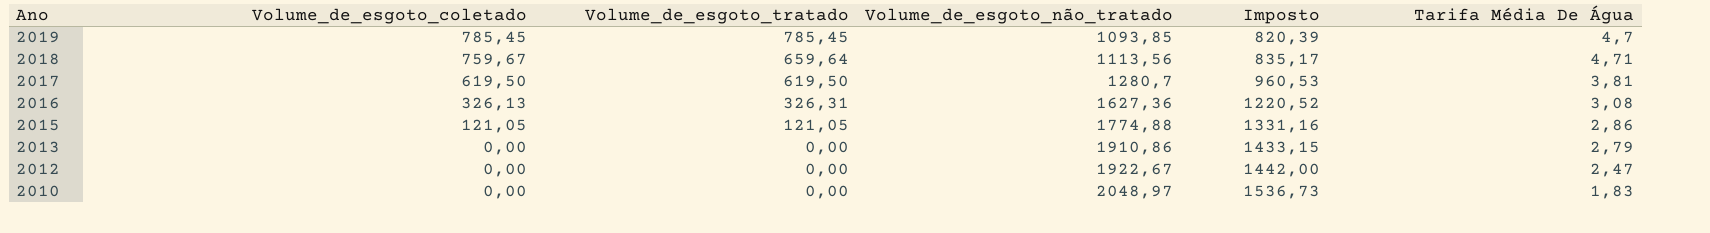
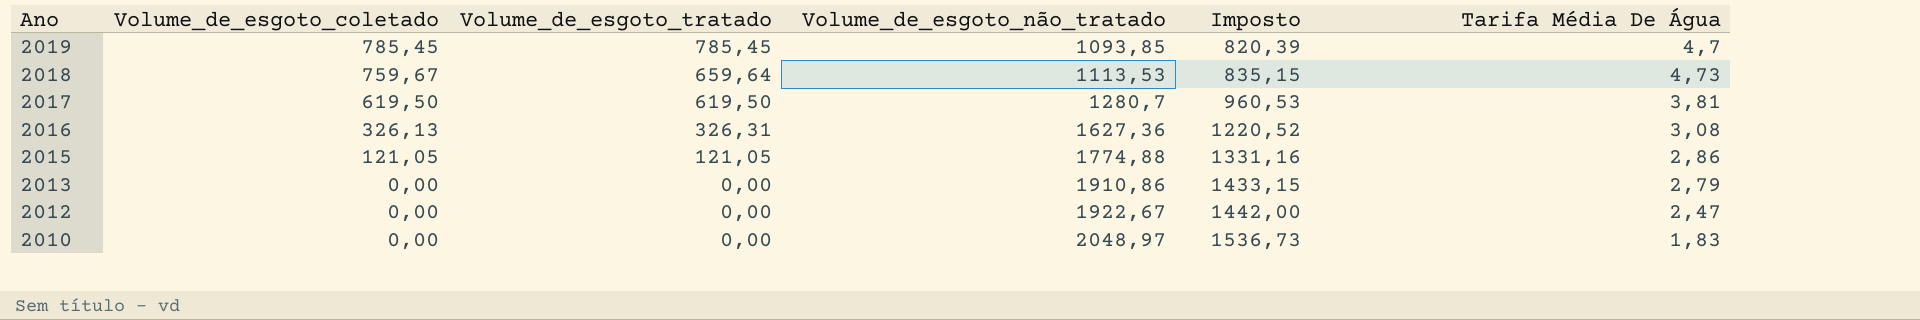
2018 | Volume_de_esgoto_não_tratado: 1113,56 -> 1113,53
2018 | Imposto: 835,17 -> 835,15
2018 | Tarifa Média De Água: 4,71 -> 4,73

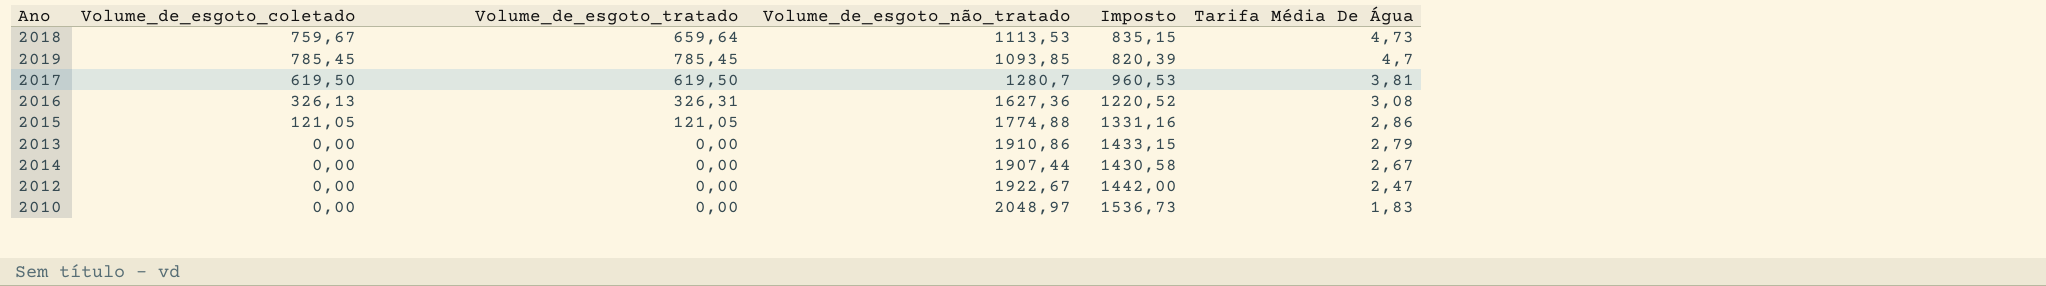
row order: Ano descending -> Tarifa Média De Água descending
row 2014: none -> 0,00 | 0,00 | 1907,44 | 1430,58 | 2,67

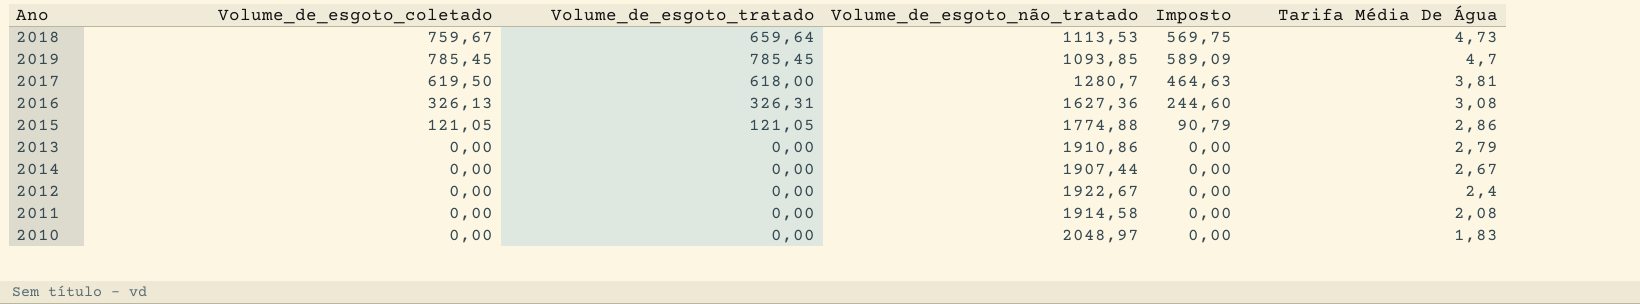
column Imposto | formula: [Volume_de_esgoto_não_tratado] * 0,75 -> [Volume_de_esgoto_coletado] * 0,75
2017 | Volume_de_esgoto_tratado: 619,50 -> 618,00
2012 | Tarifa Média De Água: 2,47 -> 2,4
row 2011: none -> 0,00 | 0,00 | 1914,58 | 0,00 | 2,08

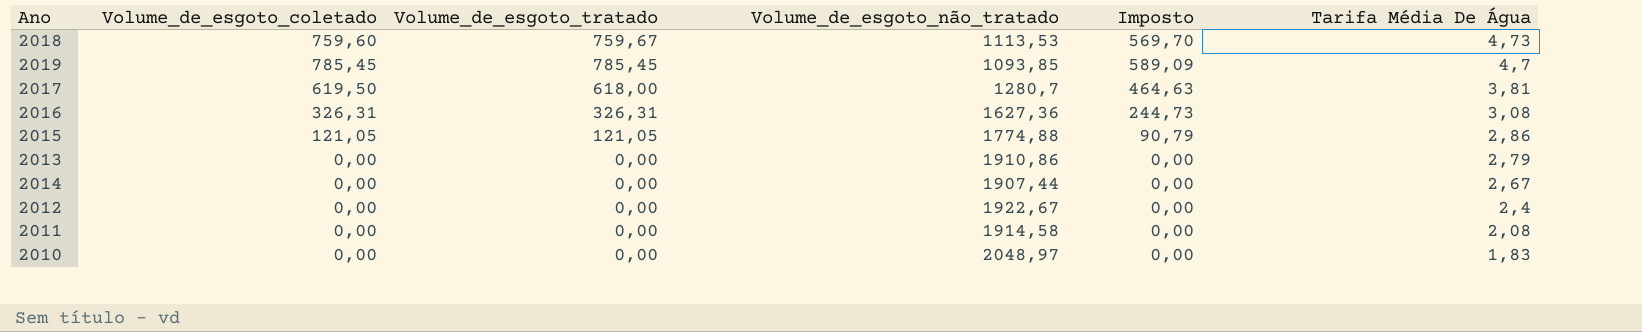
2018 | Volume_de_esgoto_coletado: 759,67 -> 759,60
2018 | Volume_de_esgoto_tratado: 659,64 -> 759,67
2018 | Imposto: 569,75 -> 569,70
2016 | Volume_de_esgoto_coletado: 326,13 -> 326,31
2016 | Imposto: 244,60 -> 244,73

